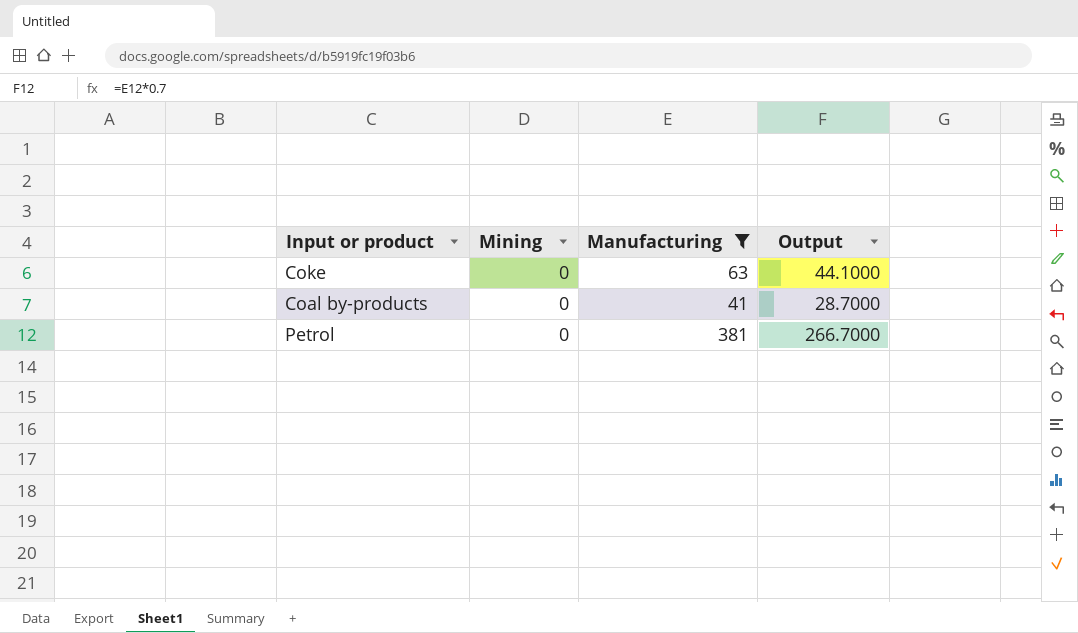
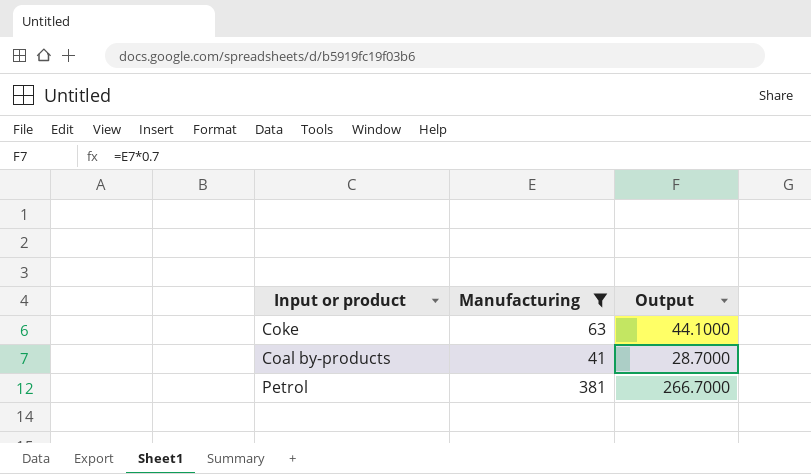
column Mining | position: 2 -> none

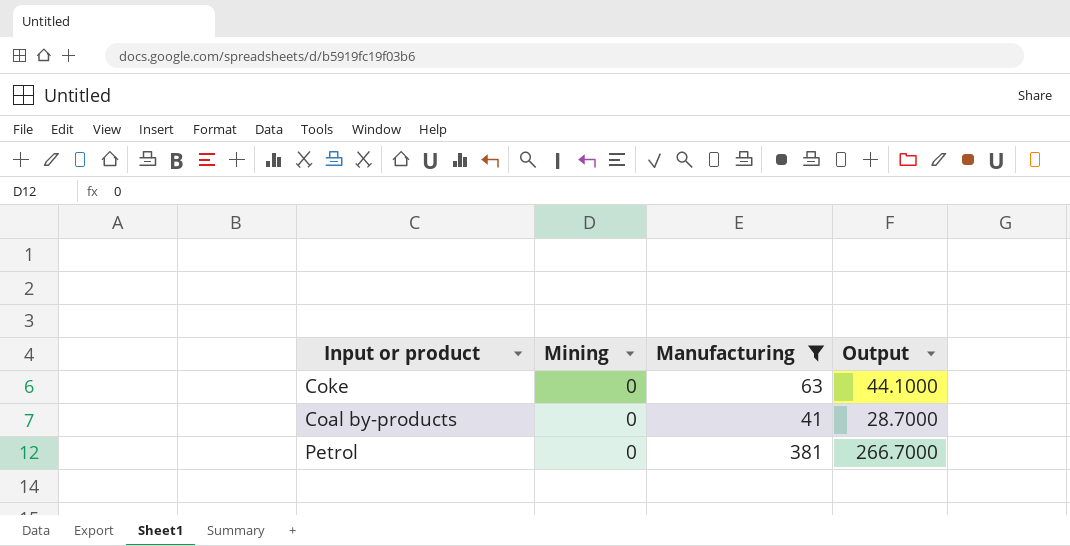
column Mining | position: none -> 2

